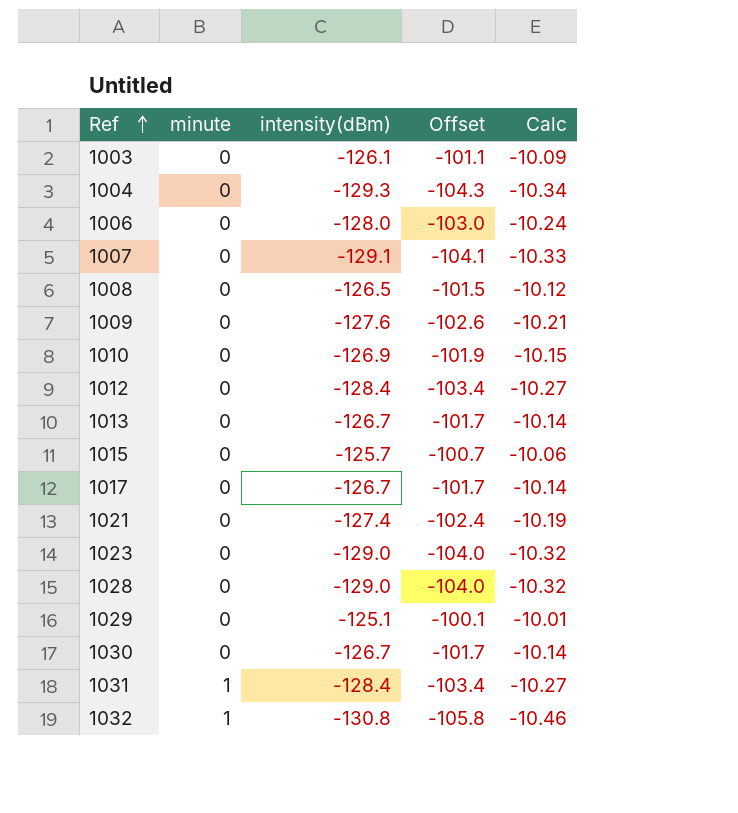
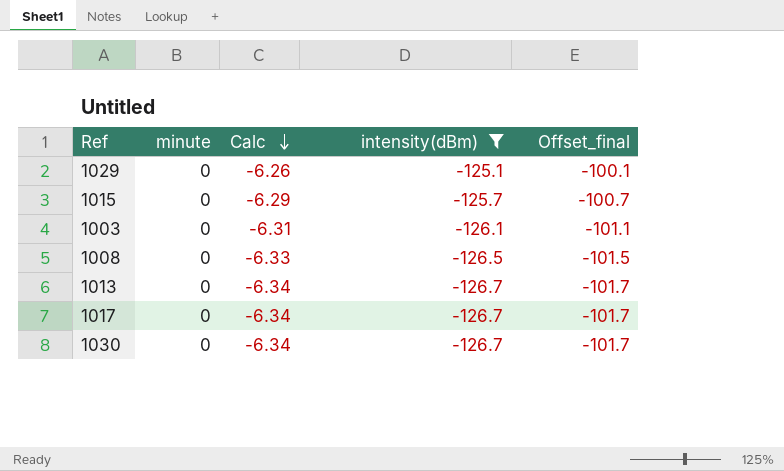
filter: none -> intensity(dBm) >= -126.7
row order: Ref ascending -> Calc descending
column Calc | formula: [intensity(dBm)] * 0.08 -> [intensity(dBm)] * 0.05
column Calc | position: 5 -> 3
column name: Offset -> Offset_final

